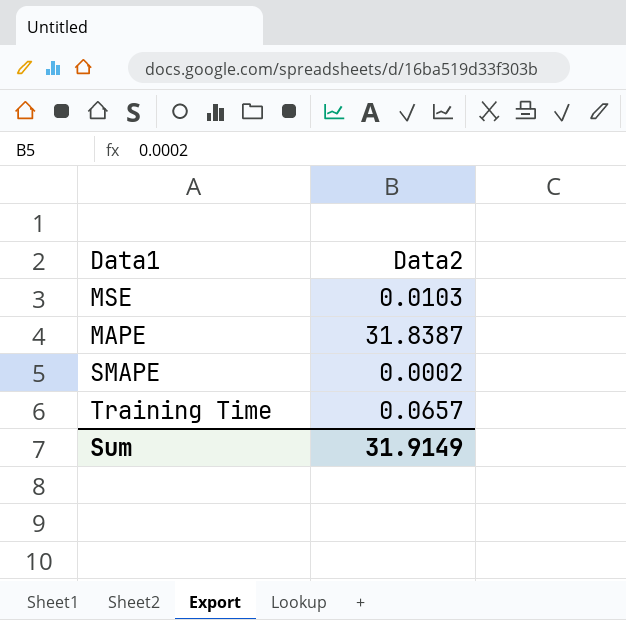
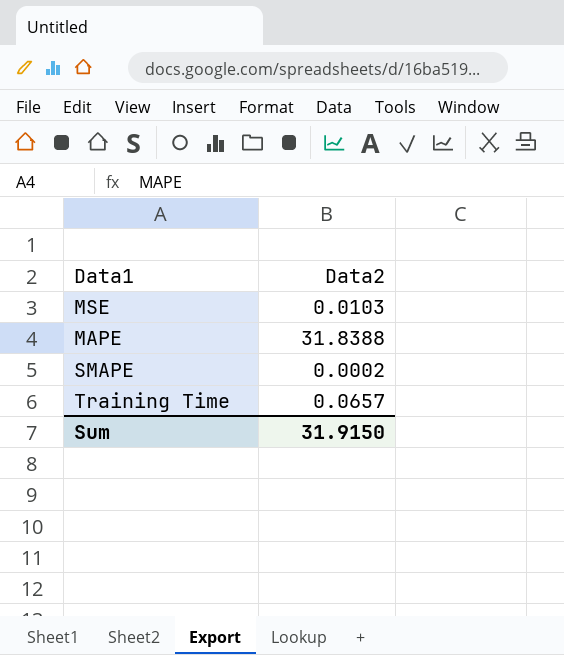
MAPE | Data2: 31.8387 -> 31.8388
Sum | Data2: 31.9149 -> 31.9150

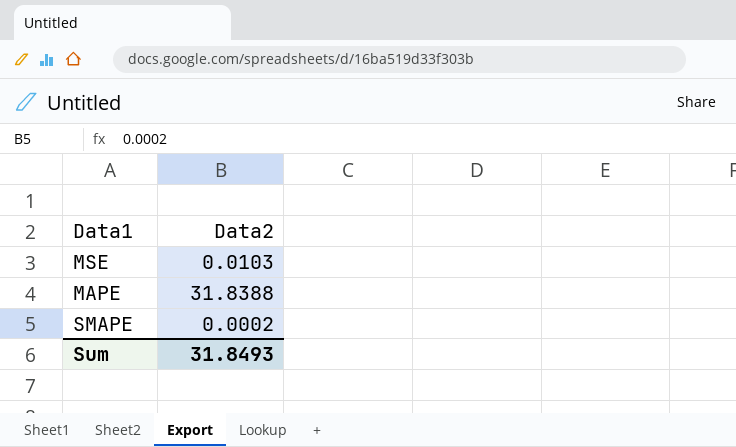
row Training Time: 0.0657 -> none
Sum | Data2: 31.9150 -> 31.8493

